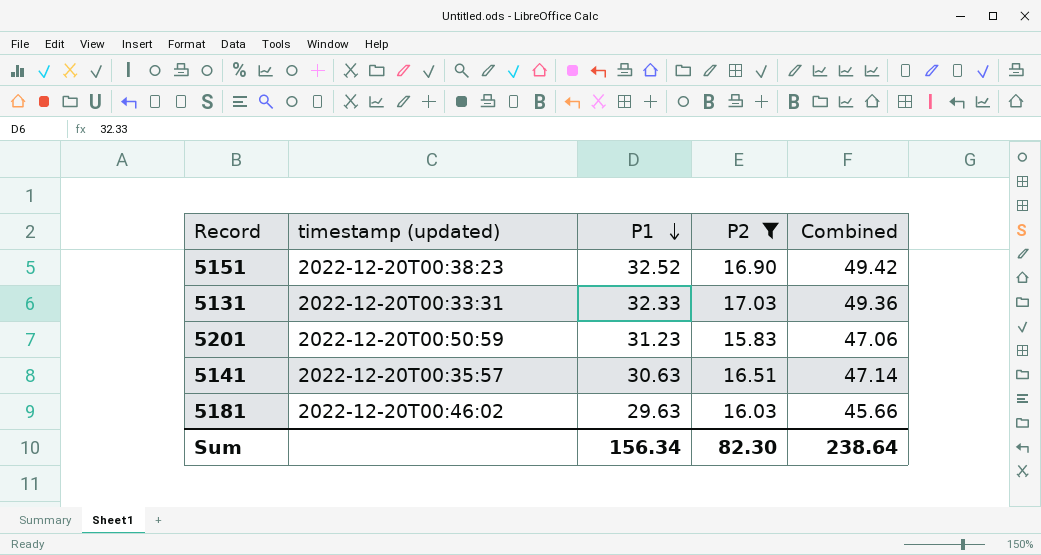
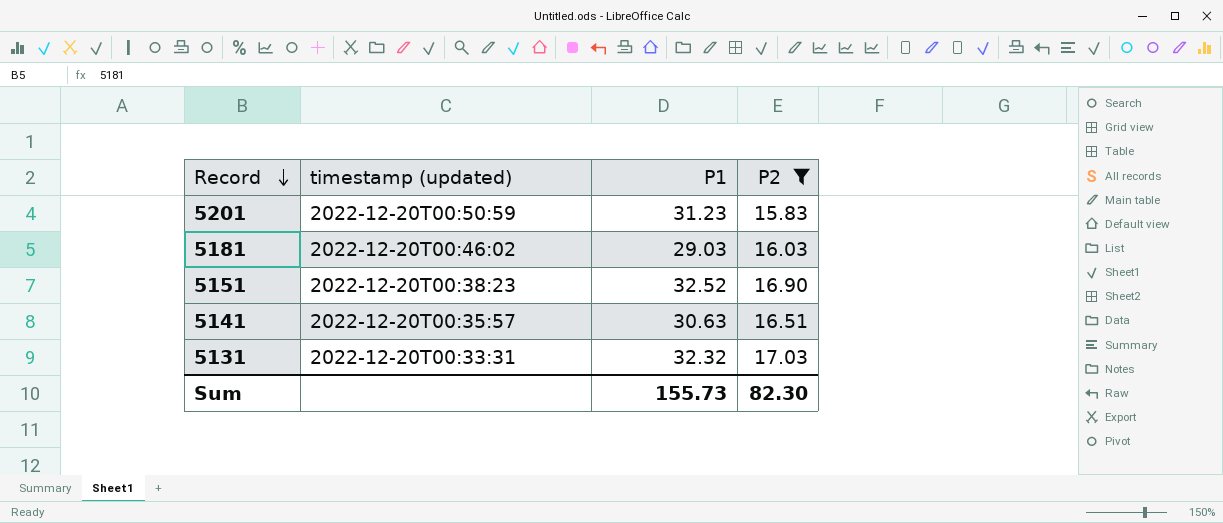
row order: P1 descending -> Record descending
column Combined | formula: [P1] + [P2] -> none
5181 | P1: 29.63 -> 29.03
5131 | P1: 32.33 -> 32.32
Sum | P1: 156.34 -> 155.73

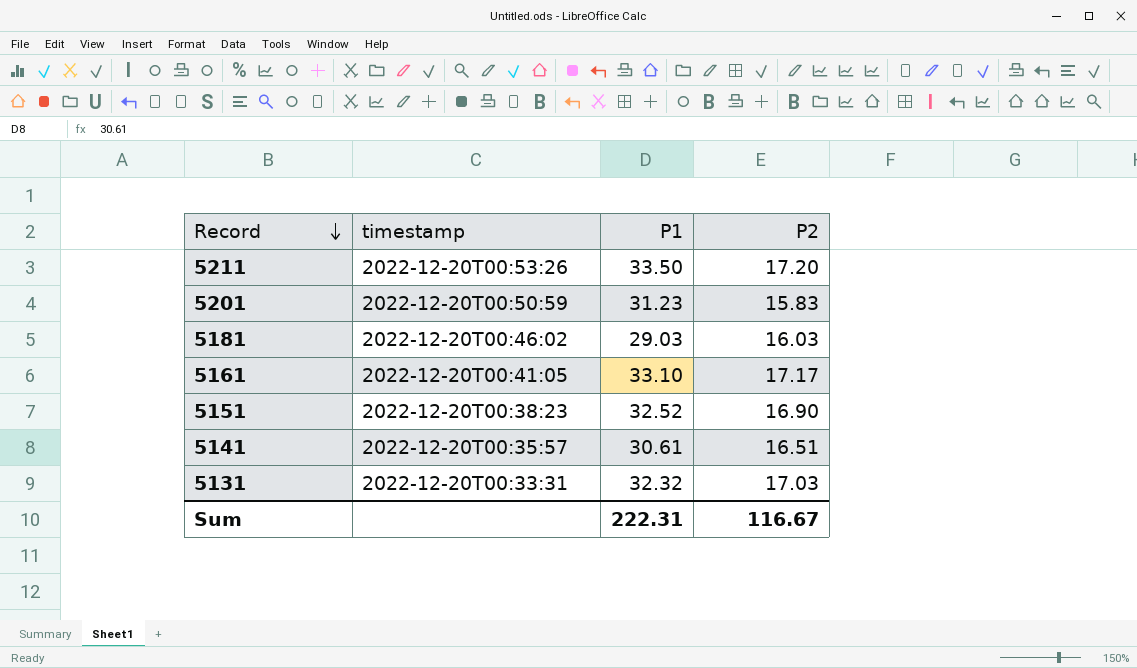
filter: P2 <= 17.03 -> none
column name: timestamp (updated) -> timestamp
5141 | P1: 30.63 -> 30.61
Sum | P1: 155.73 -> 222.31
Sum | P2: 82.30 -> 116.67

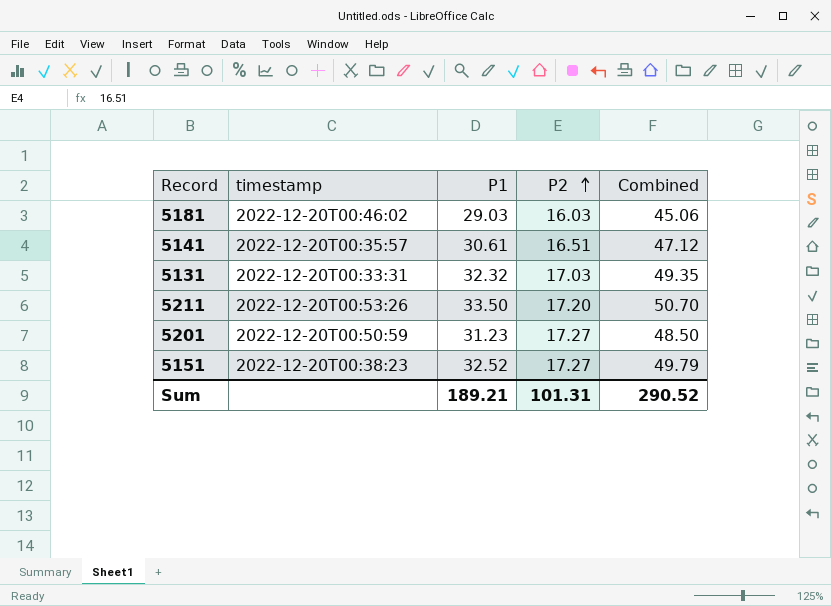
row order: Record descending -> P2 ascending
column Combined | formula: none -> [P1] + [P2]
row 5161: 2022-12-20T00:41:05 | 33.10 | 17.17 -> none
5201 | P2: 15.83 -> 17.27
5151 | P2: 16.90 -> 17.27
Sum | P1: 222.31 -> 189.21
Sum | P2: 116.67 -> 101.31

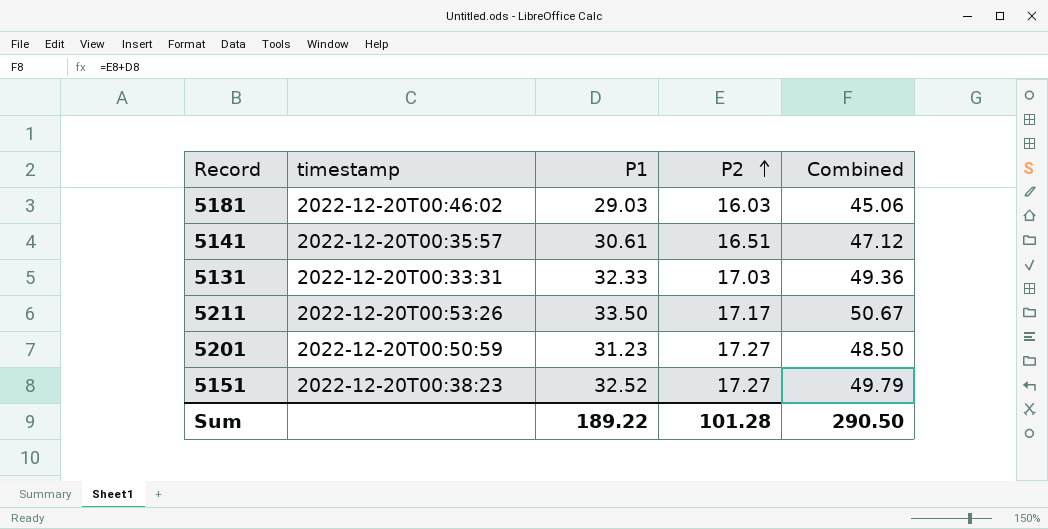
5131 | P1: 32.32 -> 32.33
5131 | Combined: 49.35 -> 49.36
5211 | P2: 17.20 -> 17.17
5211 | Combined: 50.70 -> 50.67
Sum | P1: 189.21 -> 189.22
Sum | P2: 101.31 -> 101.28
Sum | Combined: 290.52 -> 290.50

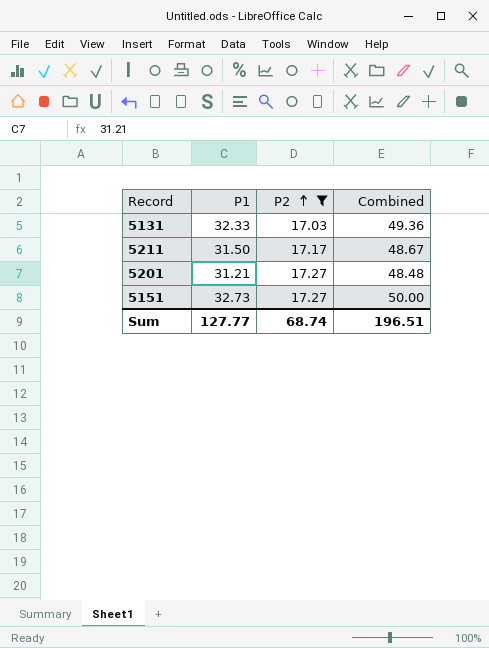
filter: none -> P2 >= 17.03
column timestamp | position: 2 -> none
5211 | P1: 33.50 -> 31.50
5211 | Combined: 50.67 -> 48.67
5201 | P1: 31.23 -> 31.21
5201 | Combined: 48.50 -> 48.48
5151 | P1: 32.52 -> 32.73
5151 | Combined: 49.79 -> 50.00
Sum | P1: 189.22 -> 127.77
Sum | P2: 101.28 -> 68.74
Sum | Combined: 290.50 -> 196.51

